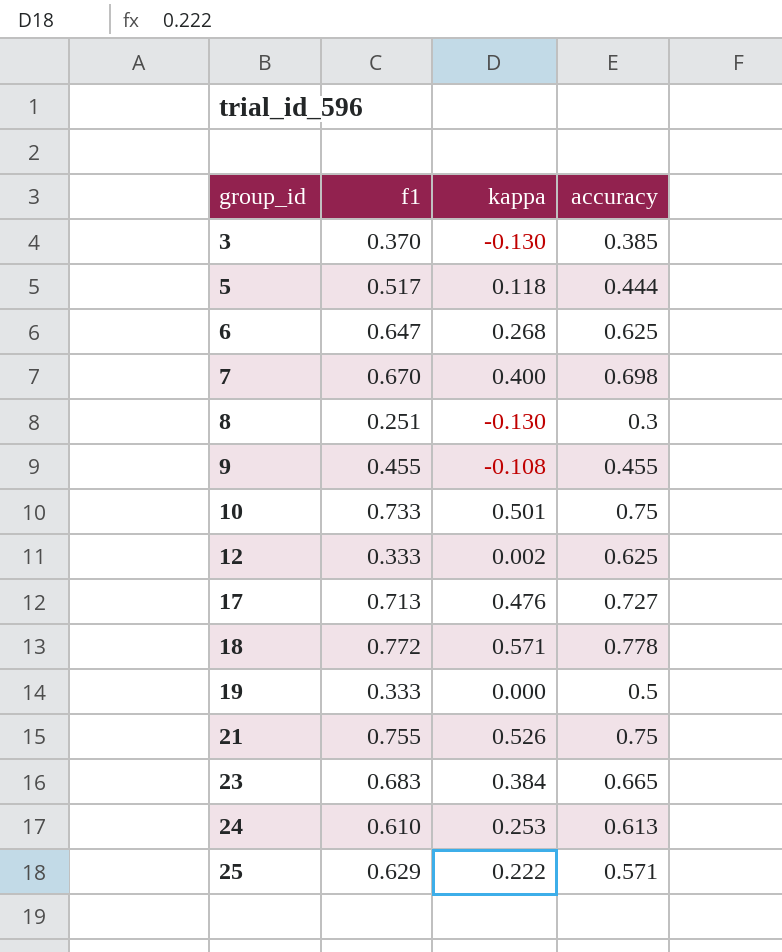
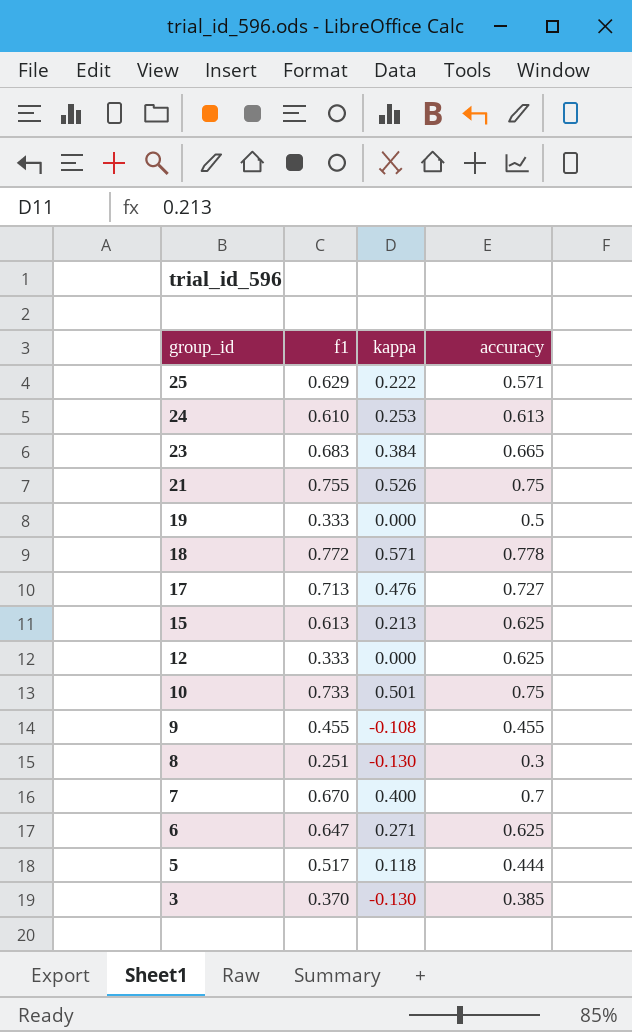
row order: group_id ascending -> group_id descending
row 15: none -> 0.613 | 0.213 | 0.625
12 | kappa: 0.002 -> 0.000
7 | accuracy: 0.698 -> 0.7
6 | kappa: 0.268 -> 0.271

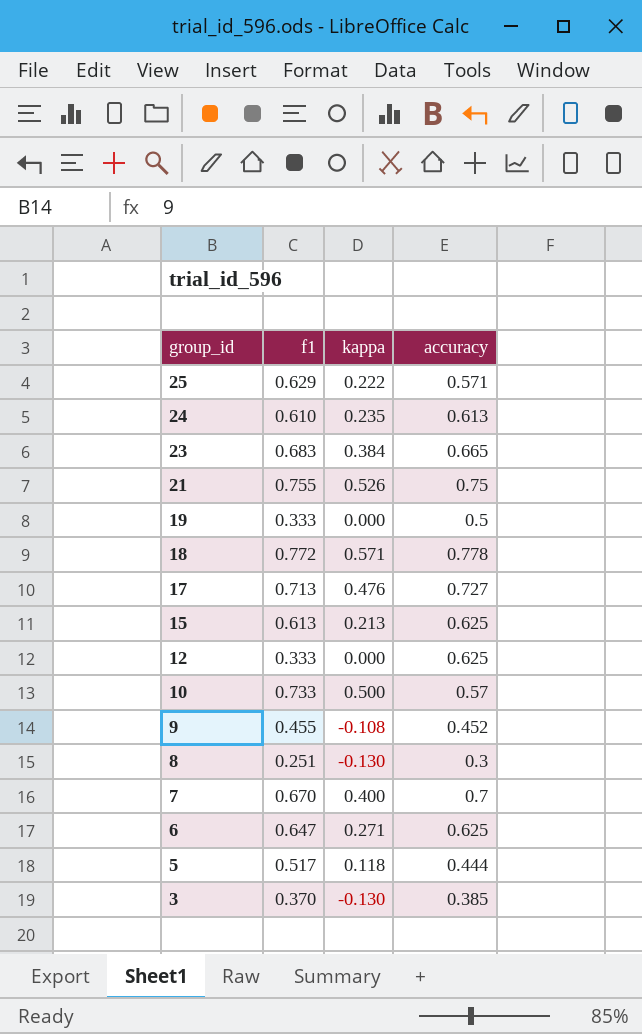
24 | kappa: 0.253 -> 0.235
10 | kappa: 0.501 -> 0.500
10 | accuracy: 0.75 -> 0.57
9 | accuracy: 0.455 -> 0.452

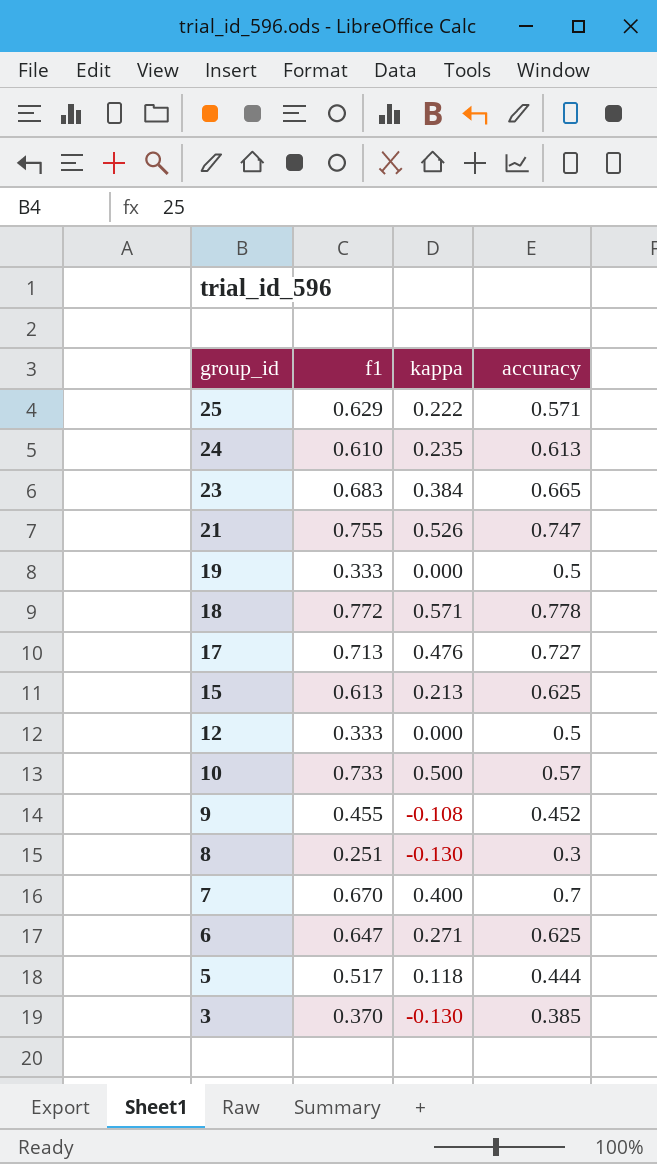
21 | accuracy: 0.75 -> 0.747
12 | accuracy: 0.625 -> 0.5

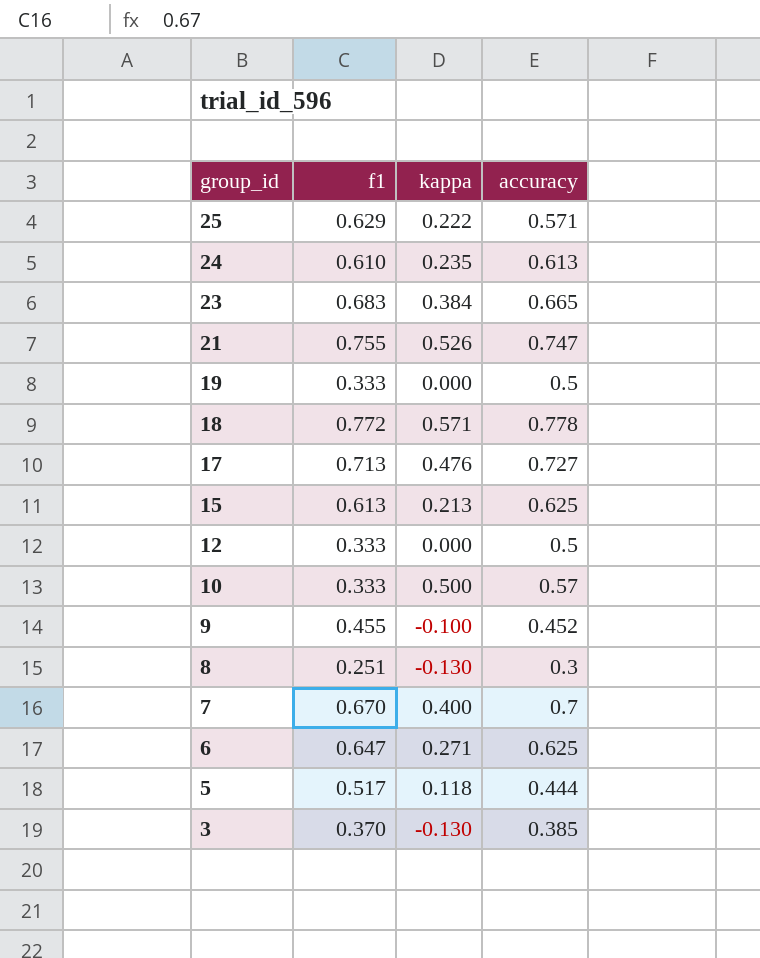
10 | f1: 0.733 -> 0.333
9 | kappa: -0.108 -> -0.100

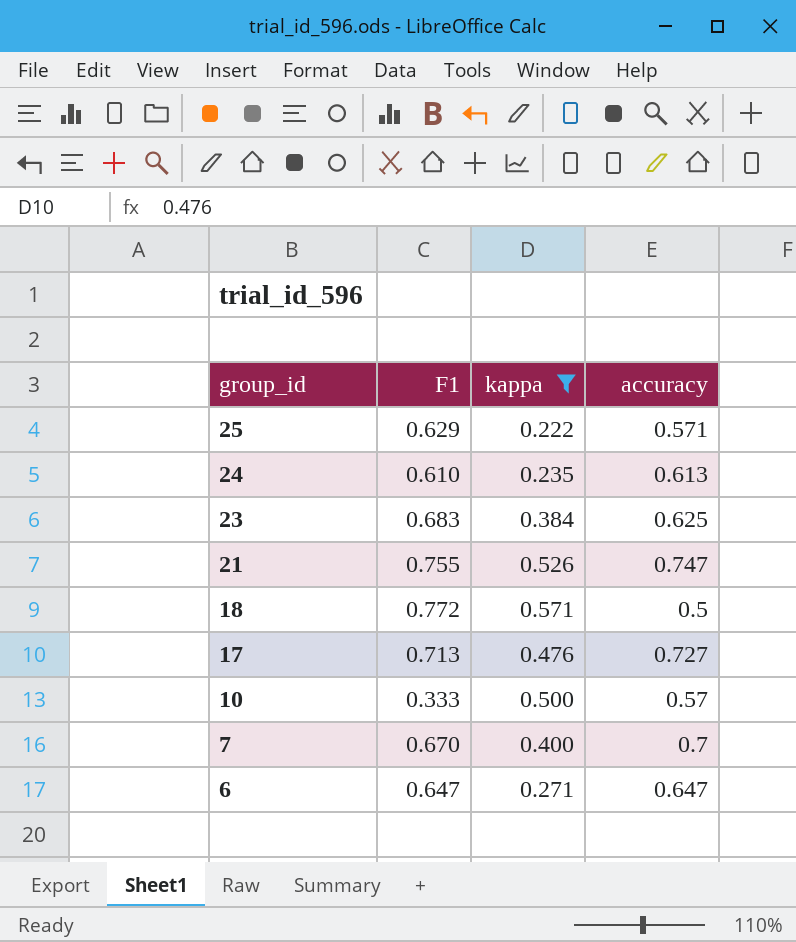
filter: none -> kappa >= 0.222
column name: f1 -> F1
23 | accuracy: 0.665 -> 0.625
18 | accuracy: 0.778 -> 0.5
6 | accuracy: 0.625 -> 0.647

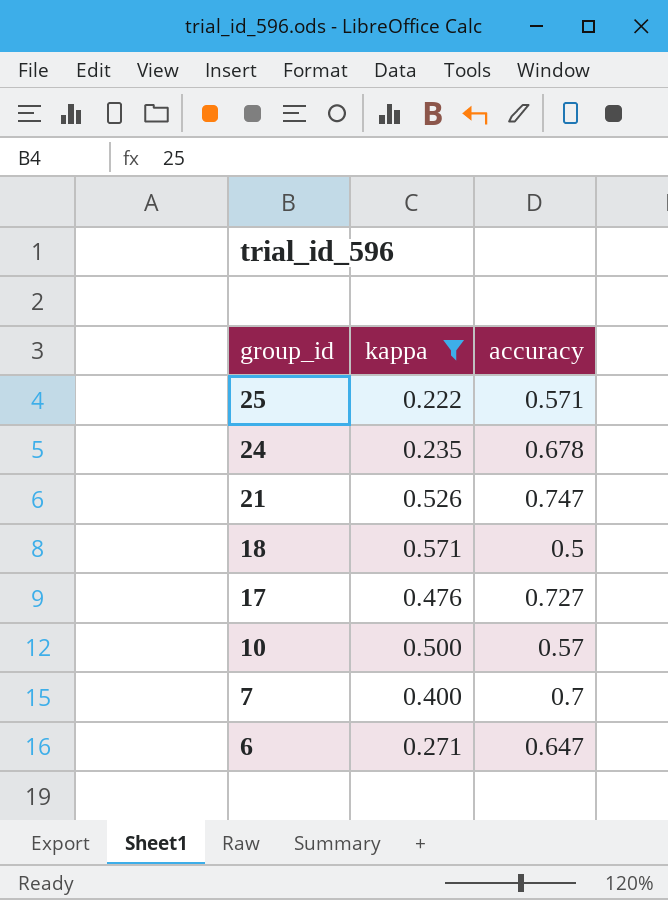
column F1 | position: 2 -> none
row 23: 0.683 | 0.384 | 0.625 -> none
24 | accuracy: 0.613 -> 0.678

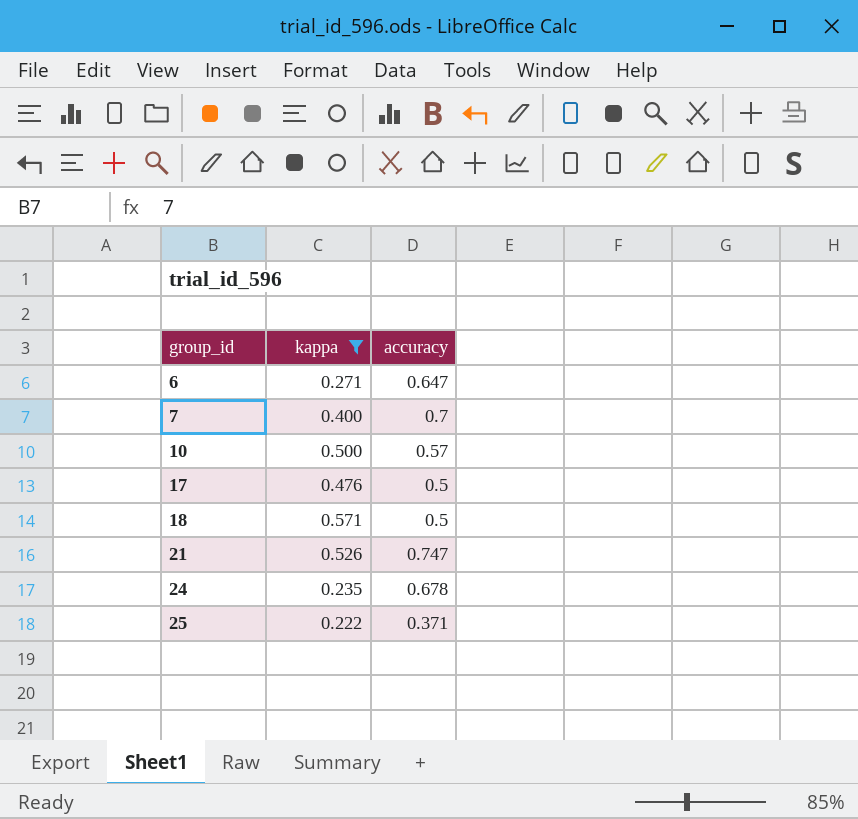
row order: group_id descending -> group_id ascending
17 | accuracy: 0.727 -> 0.5
25 | accuracy: 0.571 -> 0.371

